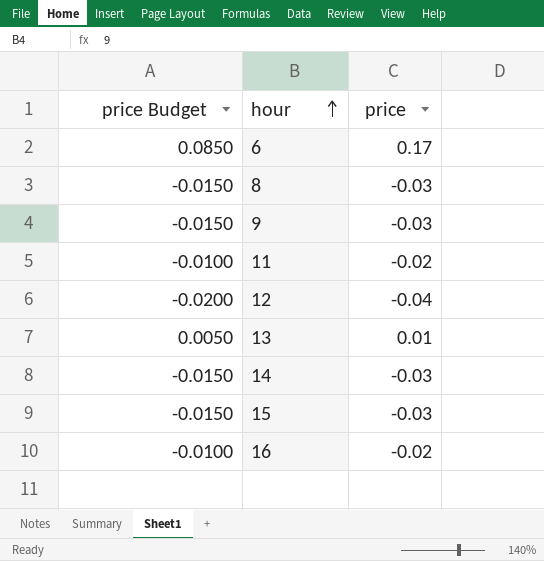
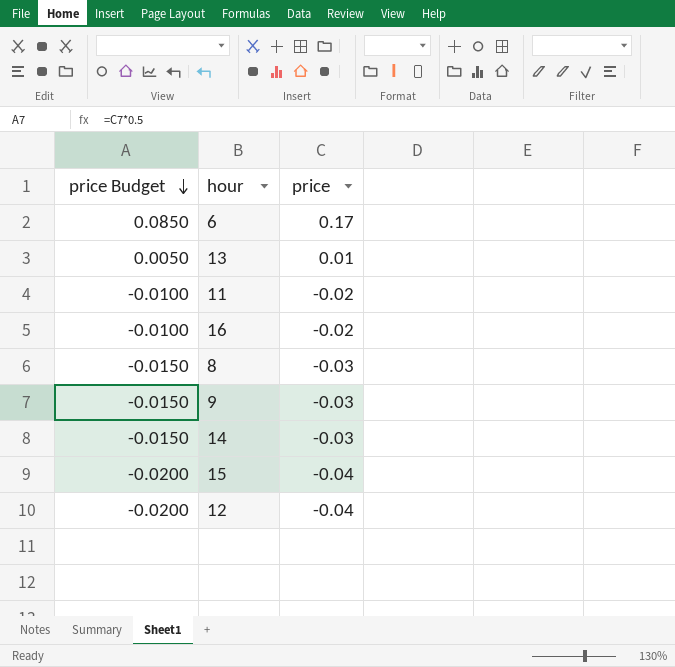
row order: hour ascending -> price Budget descending
15 | price Budget: -0.0150 -> -0.0200
15 | price: -0.03 -> -0.04

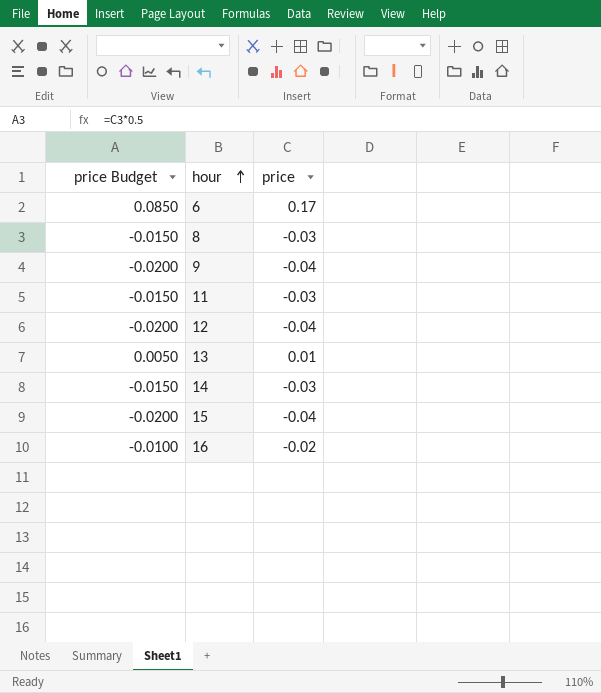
row order: price Budget descending -> hour ascending
9 | price Budget: -0.0150 -> -0.0200
9 | price: -0.03 -> -0.04
11 | price Budget: -0.0100 -> -0.0150
11 | price: -0.02 -> -0.03

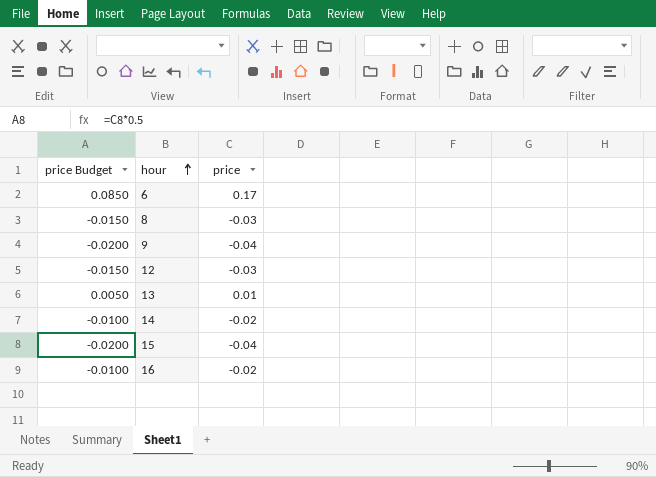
row 11: -0.0150 | -0.03 -> none
12 | price Budget: -0.0200 -> -0.0150
12 | price: -0.04 -> -0.03
14 | price Budget: -0.0150 -> -0.0100
14 | price: -0.03 -> -0.02

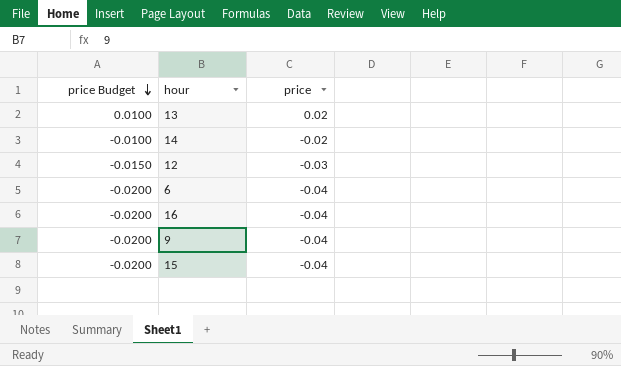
row order: hour ascending -> price Budget descending
row 8: -0.0150 | -0.03 -> none
13 | price Budget: 0.0050 -> 0.0100
13 | price: 0.01 -> 0.02
6 | price Budget: 0.0850 -> -0.0200
6 | price: 0.17 -> -0.04
16 | price Budget: -0.0100 -> -0.0200
16 | price: -0.02 -> -0.04

